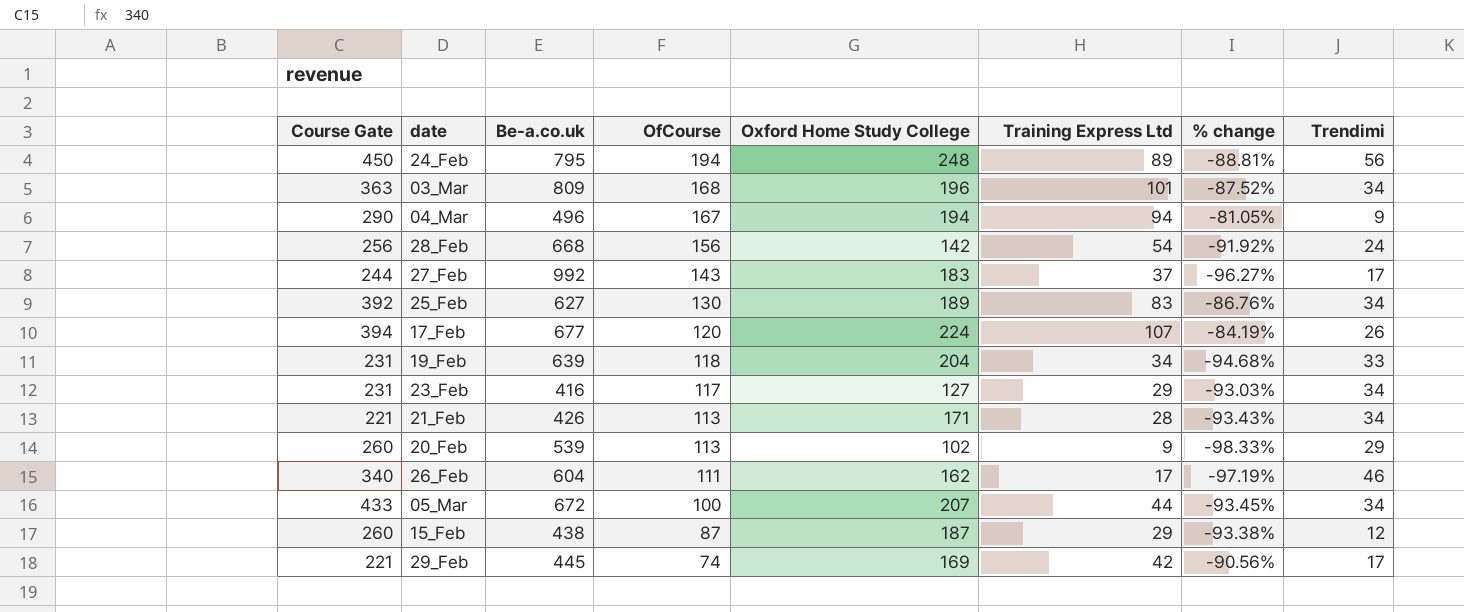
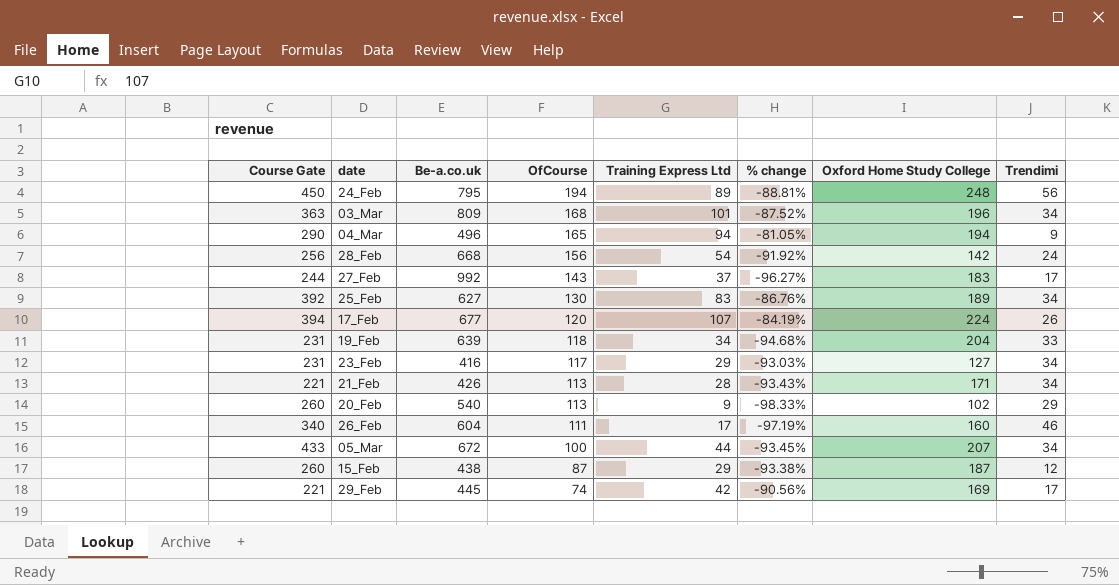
column Oxford Home Study College | position: 5 -> 7
04_Mar | OfCourse: 167 -> 165
20_Feb | Be-a.co.uk: 539 -> 540
26_Feb | Oxford Home Study College: 162 -> 160

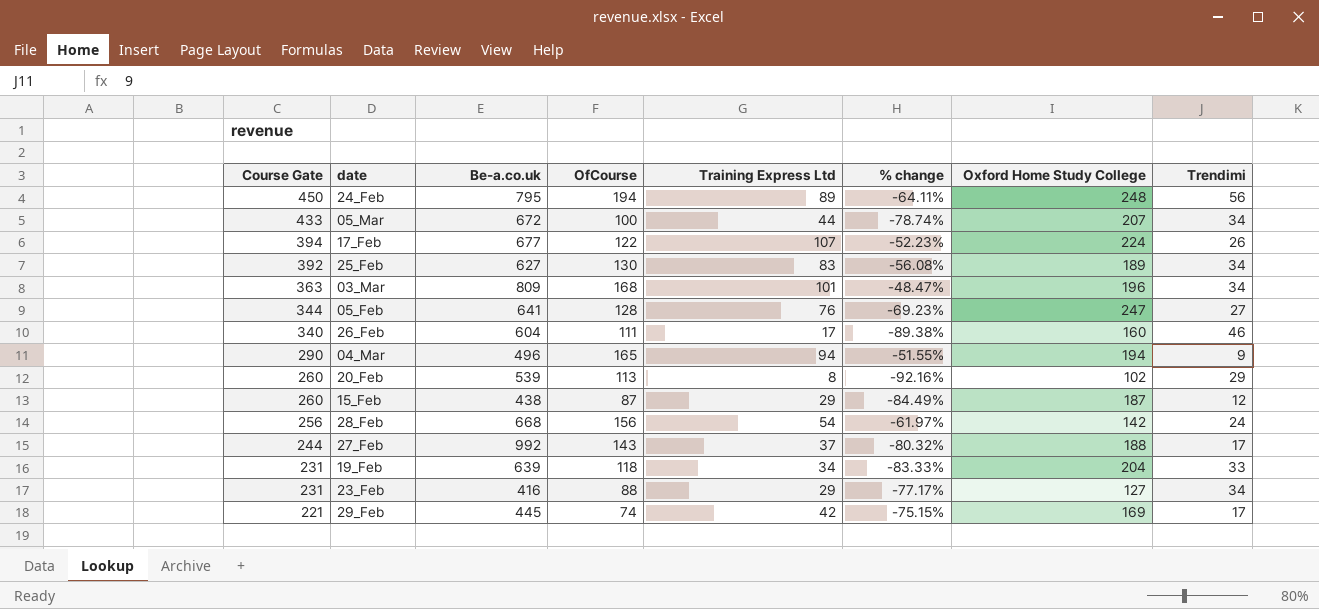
row order: OfCourse descending -> Course Gate descending
column % change | formula: ([Training Express Ltd] - [Be-a.co.uk]) / [Be-a.co.uk] -> ([Training Express Ltd] - [Oxford Home Study College]) / [Oxford Home Study College]
row 21_Feb: 221 | 426 | 113 | 28 | -93.43% | 171 | 34 -> none
17_Feb | OfCourse: 120 -> 122
row 05_Feb: none -> 344 | 641 | 128 | 76 | -69.23% | 247 | 27
20_Feb | Be-a.co.uk: 540 -> 539
20_Feb | Training Express Ltd: 9 -> 8
27_Feb | Oxford Home Study College: 183 -> 188
23_Feb | OfCourse: 117 -> 88

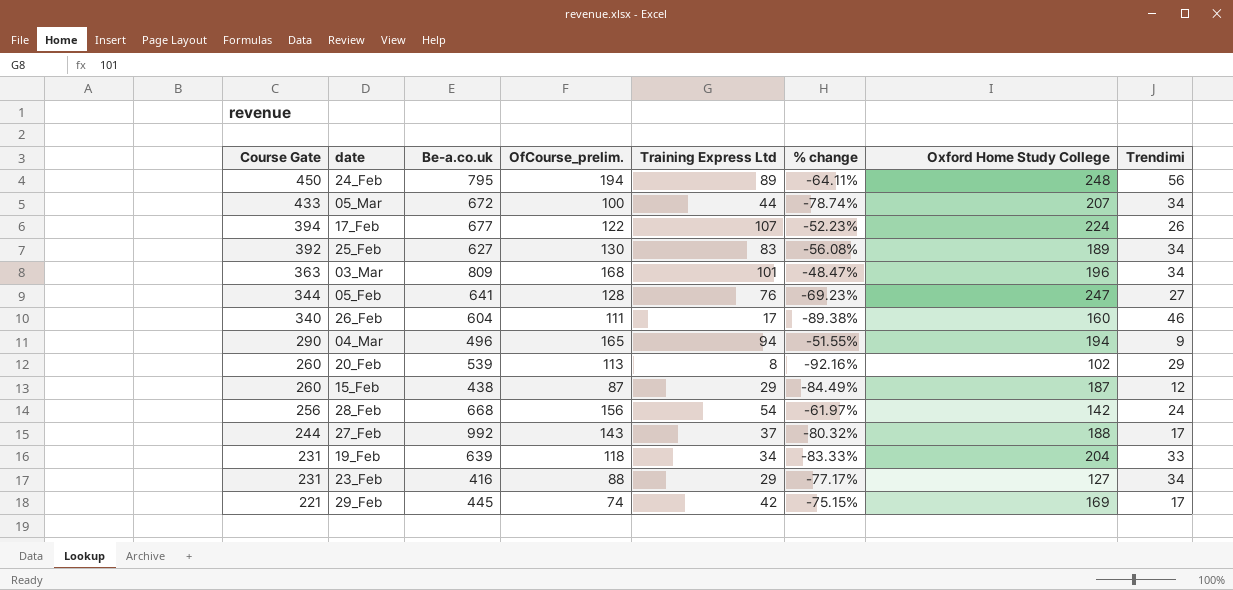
column name: OfCourse -> OfCourse_prelim.

